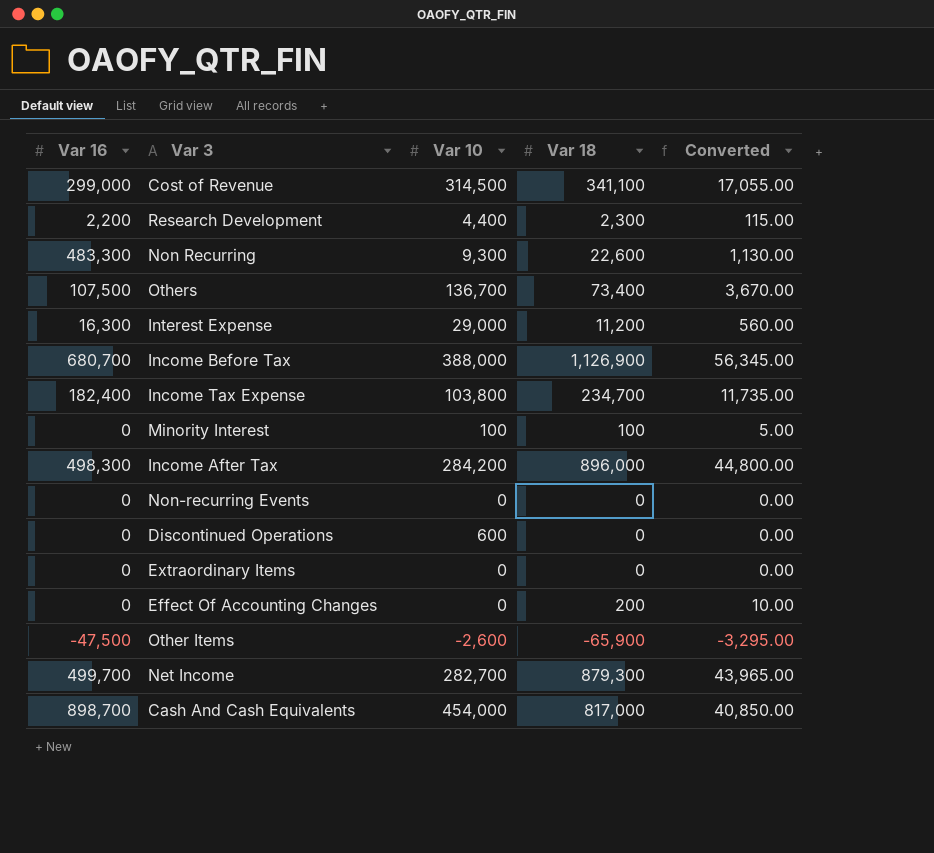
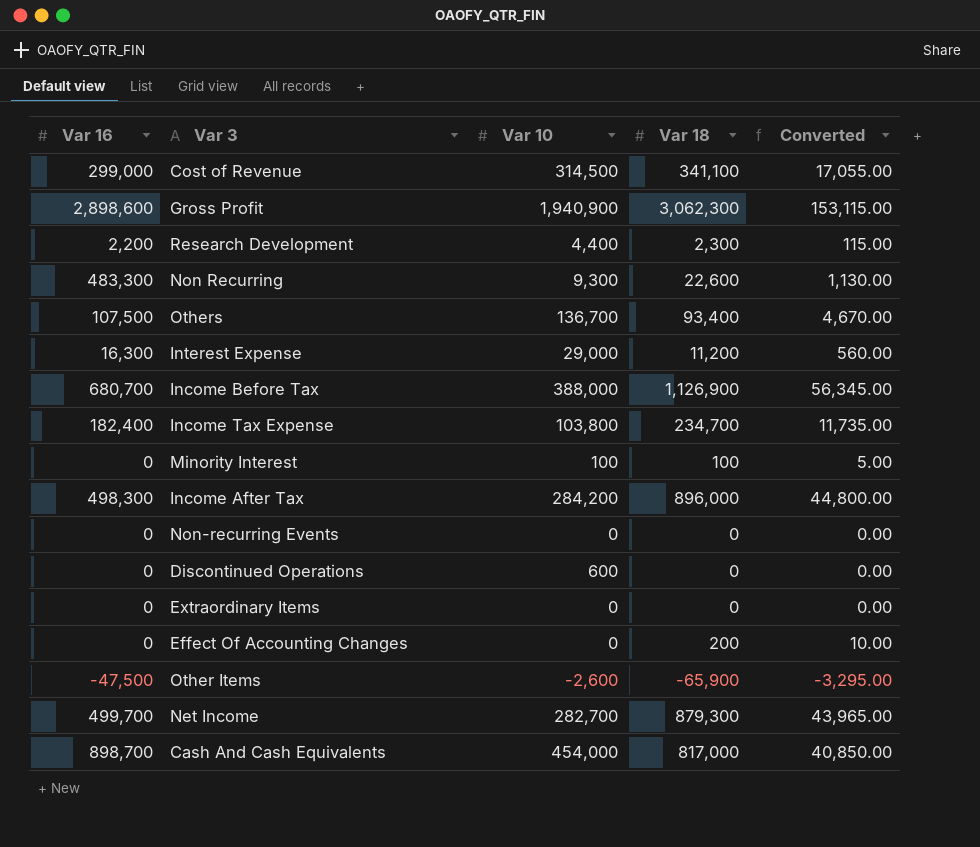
row Gross Profit: none -> 2,898,600 | 1,940,900 | 3,062,300 | 153,115.00
Others | Var 18: 73,400 -> 93,400
Others | Converted: 3,670.00 -> 4,670.00

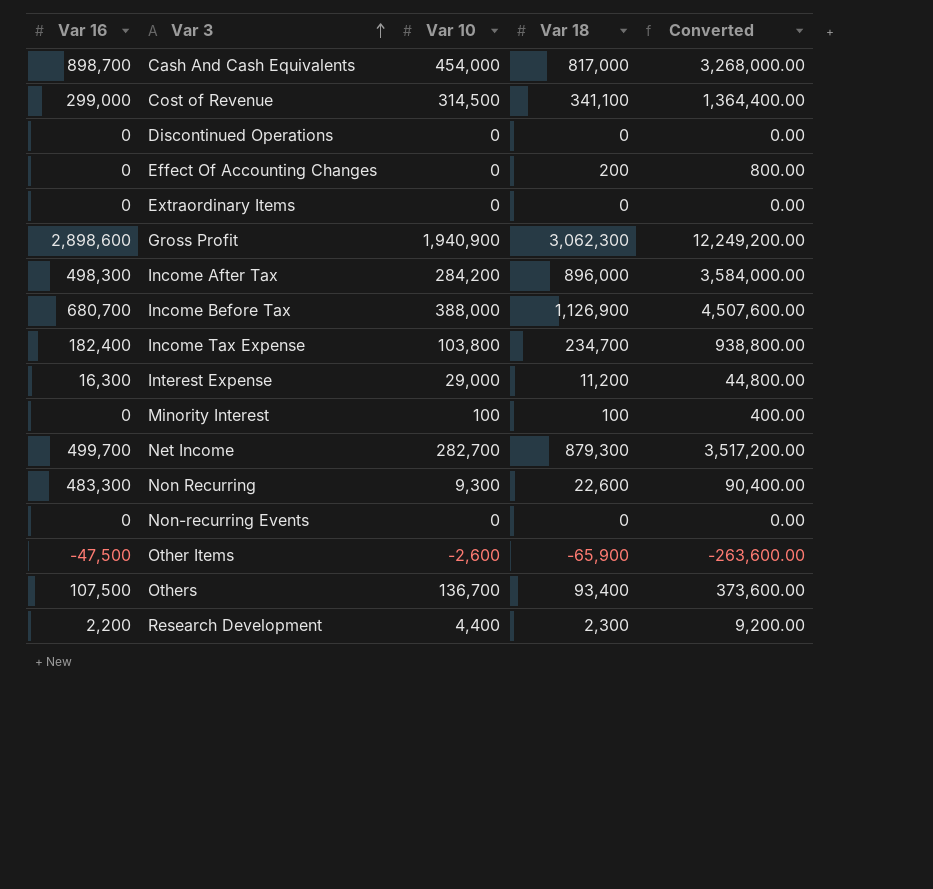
row order: none -> Var 3 ascending
column Converted | formula: [Var 18] * 0.05 -> [Var 18] * 4
Discontinued Operations | Var 10: 600 -> 0

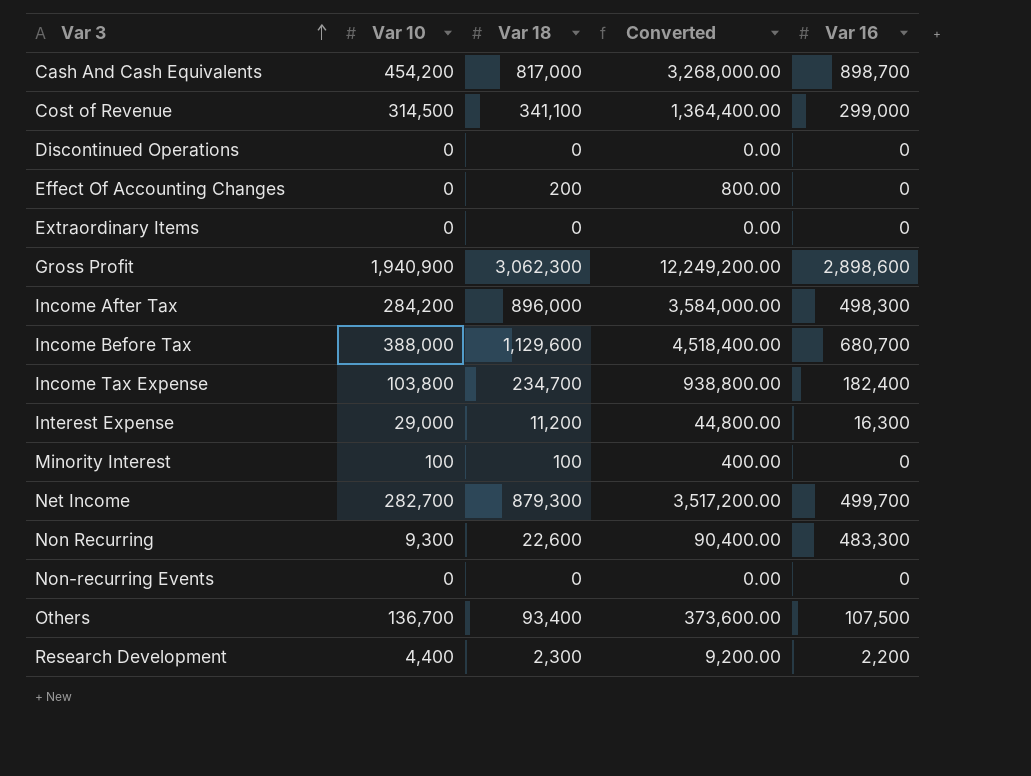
column Var 16 | position: 1 -> 5
row Other Items: -47,500 | -2,600 | -65,900 | -263,600.00 -> none
Cash And Cash Equivalents | Var 10: 454,000 -> 454,200
Income Before Tax | Var 18: 1,126,900 -> 1,129,600
Income Before Tax | Converted: 4,507,600.00 -> 4,518,400.00

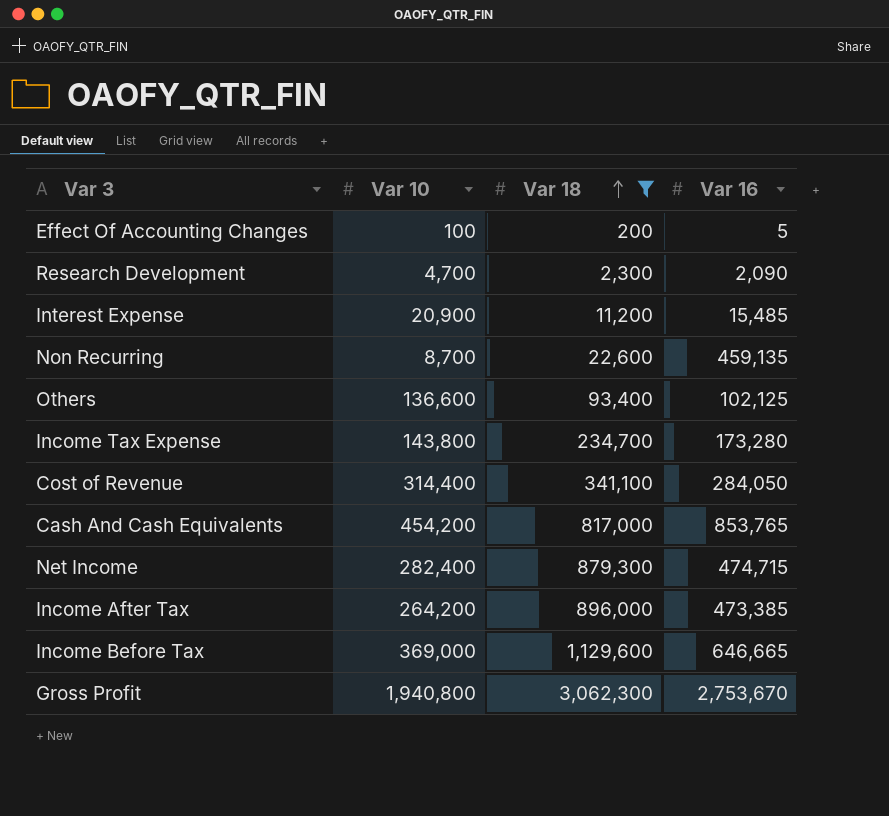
filter: none -> Var 18 >= 200
row order: Var 3 ascending -> Var 18 ascending
column Converted | formula: [Var 18] * 4 -> none
Effect Of Accounting Changes | Var 10: 0 -> 100
Effect Of Accounting Changes | Var 16: 0 -> 5
Research Development | Var 10: 4,400 -> 4,700
Research Development | Var 16: 2,200 -> 2,090
Interest Expense | Var 10: 29,000 -> 20,900
Interest Expense | Var 16: 16,300 -> 15,485
Non Recurring | Var 10: 9,300 -> 8,700
Non Recurring | Var 16: 483,300 -> 459,135
Others | Var 10: 136,700 -> 136,600
Others | Var 16: 107,500 -> 102,125
Income Tax Expense | Var 10: 103,800 -> 143,800
Income Tax Expense | Var 16: 182,400 -> 173,280
Cost of Revenue | Var 10: 314,500 -> 314,400
Cost of Revenue | Var 16: 299,000 -> 284,050
Cash And Cash Equivalents | Var 16: 898,700 -> 853,765
Net Income | Var 10: 282,700 -> 282,400
Net Income | Var 16: 499,700 -> 474,715
Income After Tax | Var 10: 284,200 -> 264,200
Income After Tax | Var 16: 498,300 -> 473,385
Income Before Tax | Var 10: 388,000 -> 369,000
Income Before Tax | Var 16: 680,700 -> 646,665
Gross Profit | Var 10: 1,940,900 -> 1,940,800
Gross Profit | Var 16: 2,898,600 -> 2,753,670

